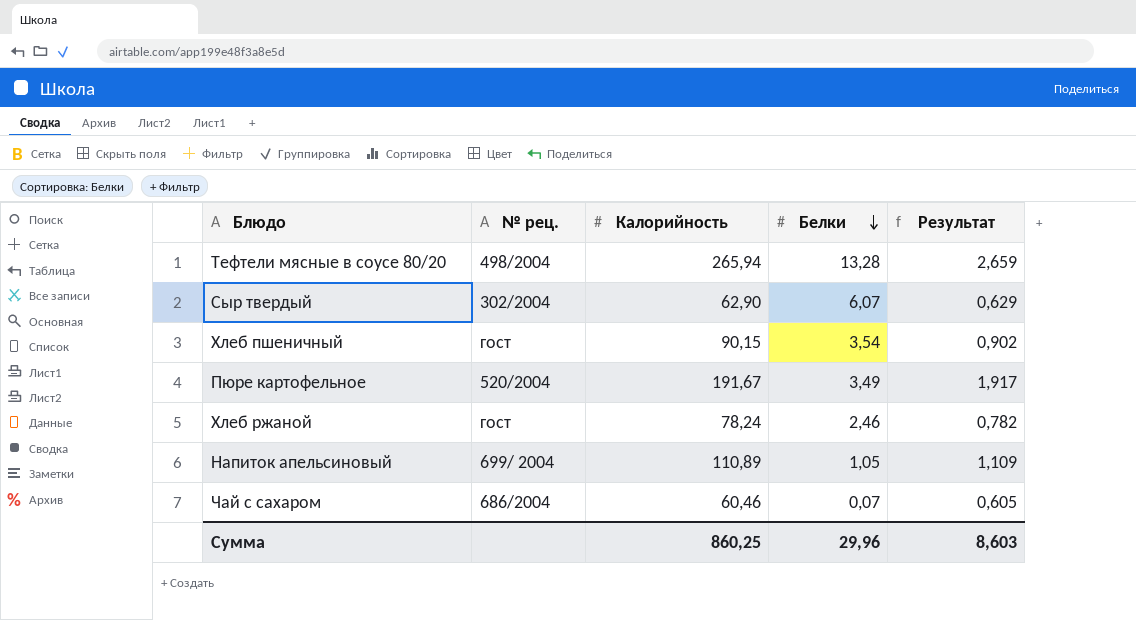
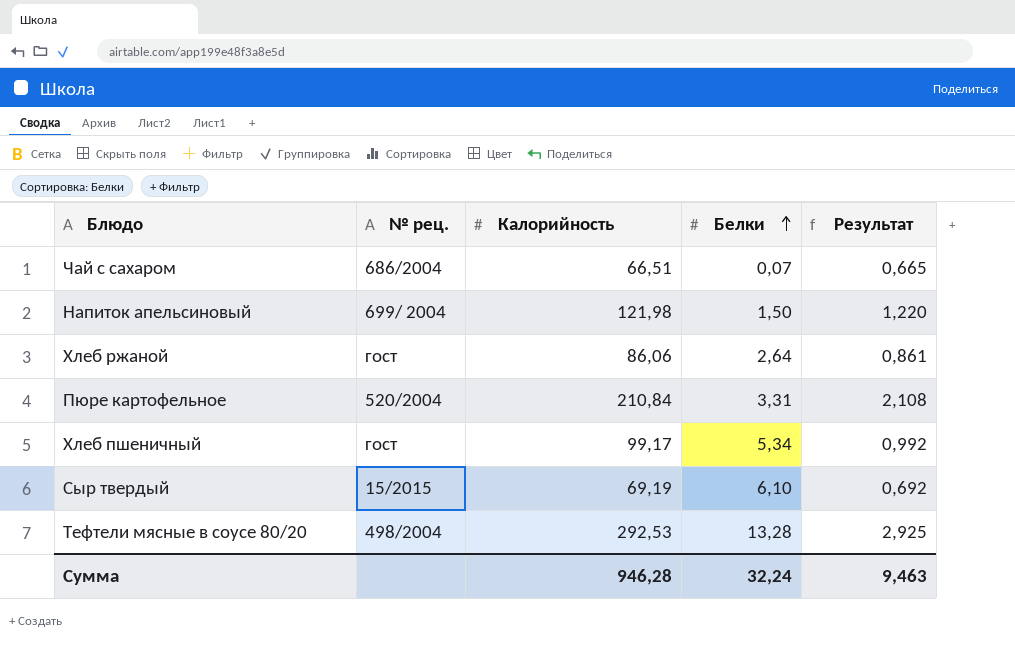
row order: Белки descending -> Белки ascending
Чай с сахаром | Калорийность: 60,46 -> 66,51
Чай с сахаром | Результат: 0,605 -> 0,665
Напиток апельсиновый | Калорийность: 110,89 -> 121,98
Напиток апельсиновый | Белки: 1,05 -> 1,50
Напиток апельсиновый | Результат: 1,109 -> 1,220
Хлеб ржаной | Калорийность: 78,24 -> 86,06
Хлеб ржаной | Белки: 2,46 -> 2,64
Хлеб ржаной | Результат: 0,782 -> 0,861
Пюре картофельное | Калорийность: 191,67 -> 210,84
Пюре картофельное | Белки: 3,49 -> 3,31
Пюре картофельное | Результат: 1,917 -> 2,108
Хлеб пшеничный | Калорийность: 90,15 -> 99,17
Хлеб пшеничный | Белки: 3,54 -> 5,34
Хлеб пшеничный | Результат: 0,902 -> 0,992
Сыр твердый | № рец.: 302/2004 -> 15/2015
Сыр твердый | Калорийность: 62,90 -> 69,19
Сыр твердый | Белки: 6,07 -> 6,10
Сыр твердый | Результат: 0,629 -> 0,692
Тефтели мясные в соусе 80/20 | Калорийность: 265,94 -> 292,53
Тефтели мясные в соусе 80/20 | Результат: 2,659 -> 2,925
Сумма | Калорийность: 860,25 -> 946,28
Сумма | Белки: 29,96 -> 32,24
Сумма | Результат: 8,603 -> 9,463

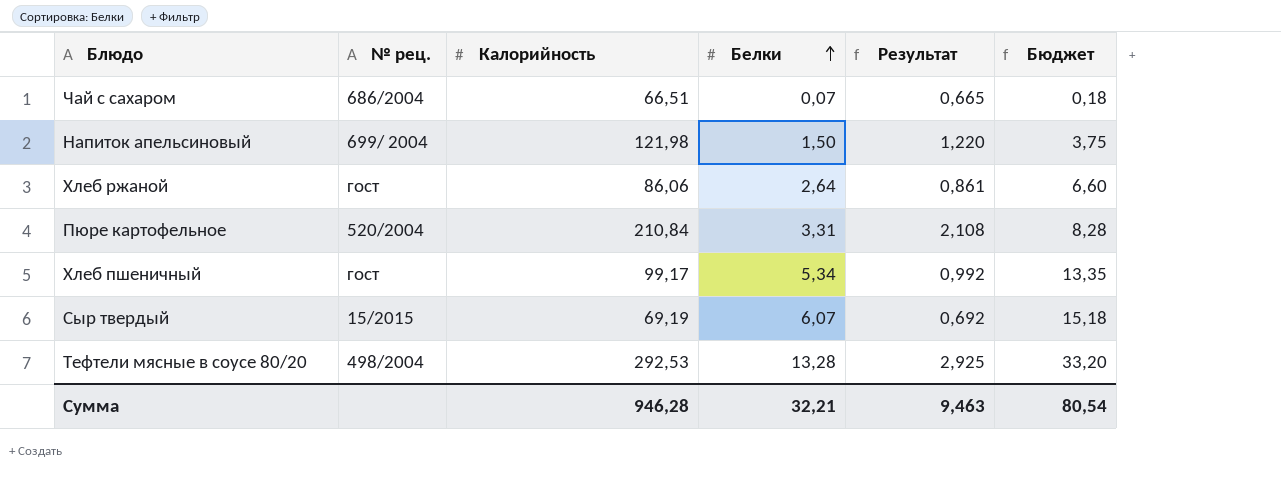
column Бюджет | formula: none -> [Белки] * 2,5
Сыр твердый | Белки: 6,10 -> 6,07
Сумма | Белки: 32,24 -> 32,21

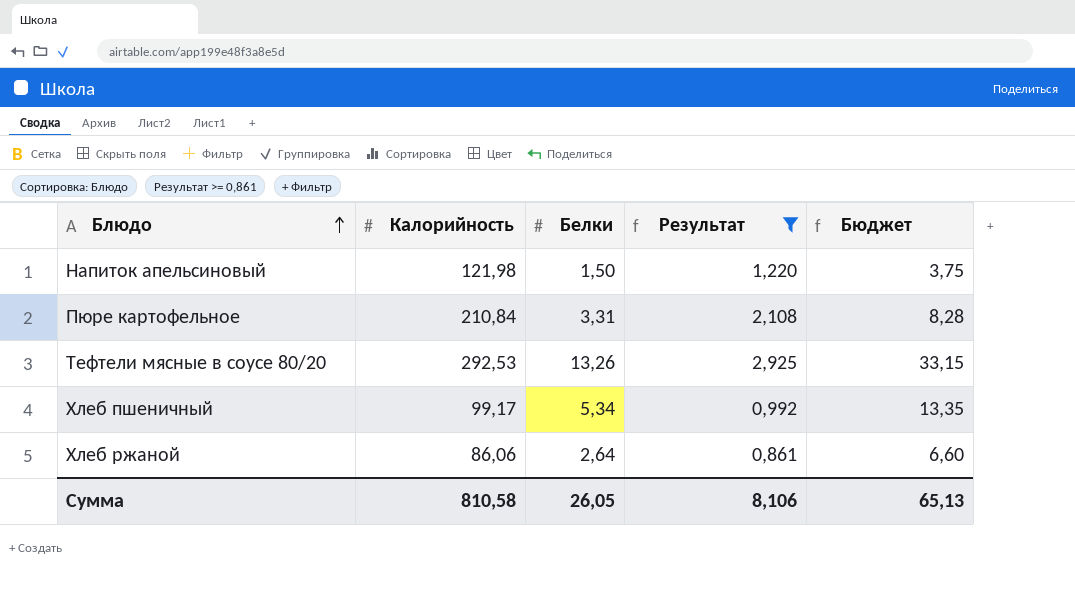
filter: none -> Результат >= 0,861
row order: Белки ascending -> Блюдо ascending
column № рец. | position: 2 -> none
Тефтели мясные в соусе 80/20 | Белки: 13,28 -> 13,26
Тефтели мясные в соусе 80/20 | Бюджет: 33,20 -> 33,15
Сумма | Калорийность: 946,28 -> 810,58
Сумма | Белки: 32,21 -> 26,05
Сумма | Результат: 9,463 -> 8,106
Сумма | Бюджет: 80,54 -> 65,13

